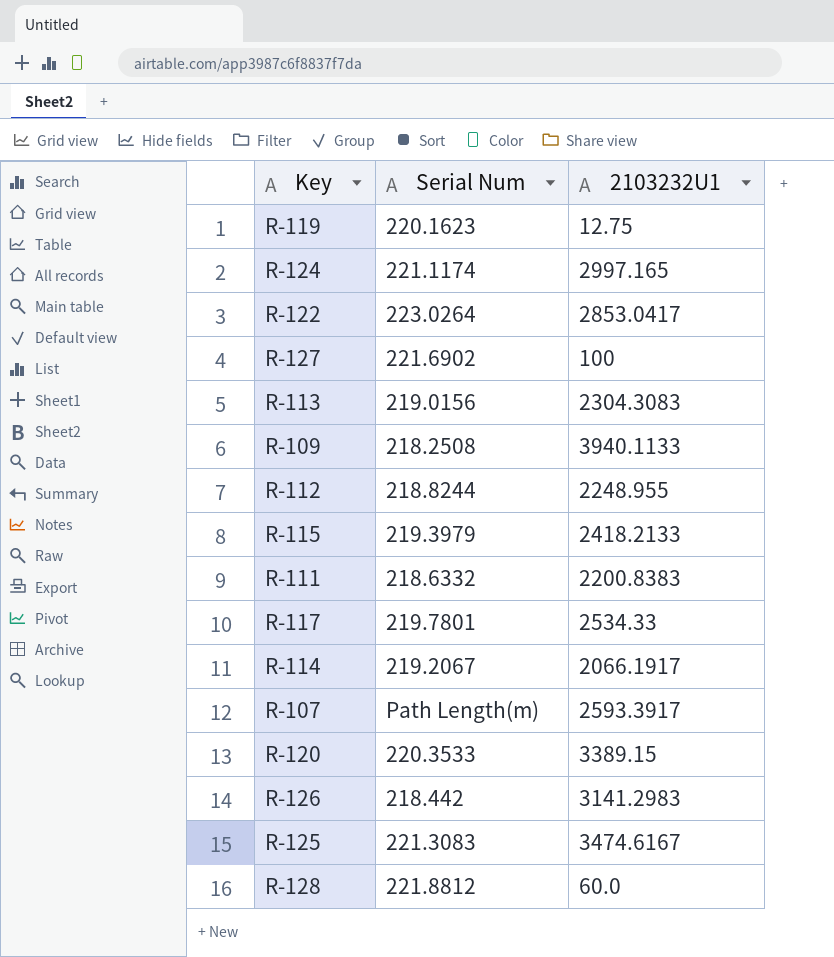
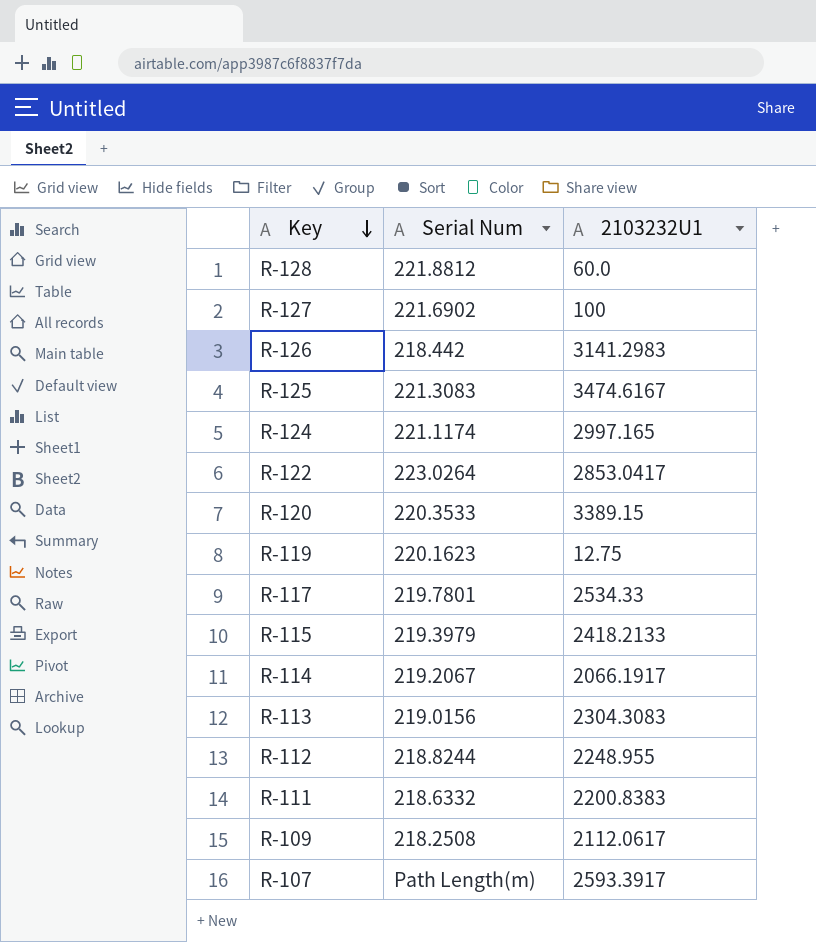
row order: none -> Key descending
R-109 | 2103232U1: 3940.1133 -> 2112.0617

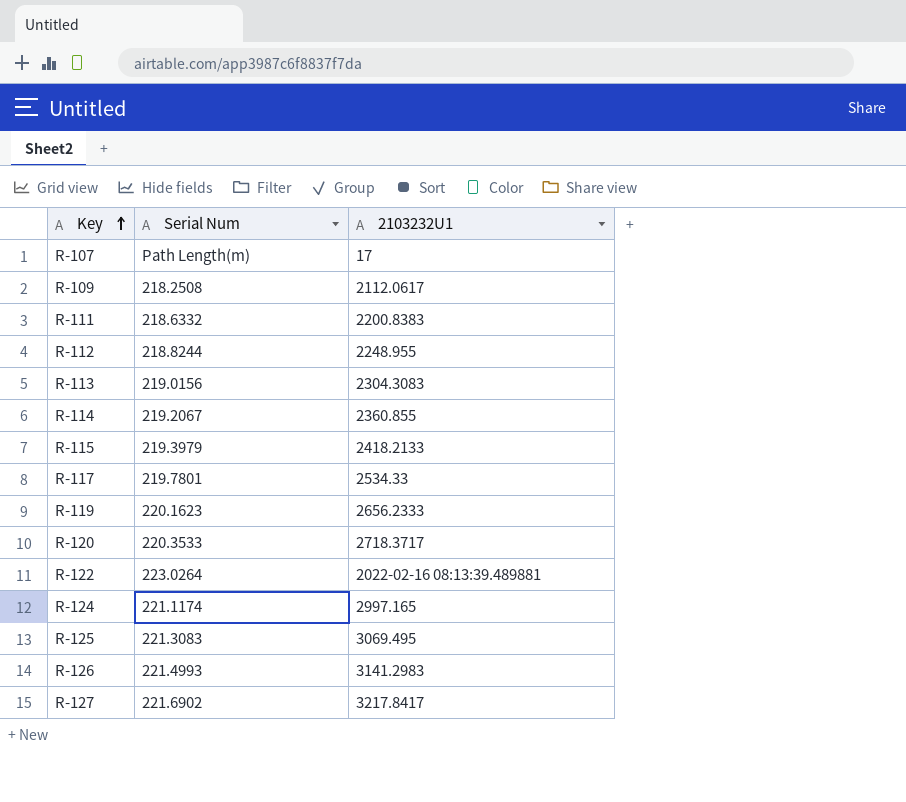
row order: Key descending -> Key ascending
row R-128: 221.8812 | 60.0 -> none
R-107 | 2103232U1: 2593.3917 -> 17
R-114 | 2103232U1: 2066.1917 -> 2360.855
R-119 | 2103232U1: 12.75 -> 2656.2333
R-120 | 2103232U1: 3389.15 -> 2718.3717
R-122 | 2103232U1: 2853.0417 -> 2022-02-16 08:13:39.489881
R-125 | 2103232U1: 3474.6167 -> 3069.495
R-126 | Serial Num: 218.442 -> 221.4993
R-127 | 2103232U1: 100 -> 3217.8417

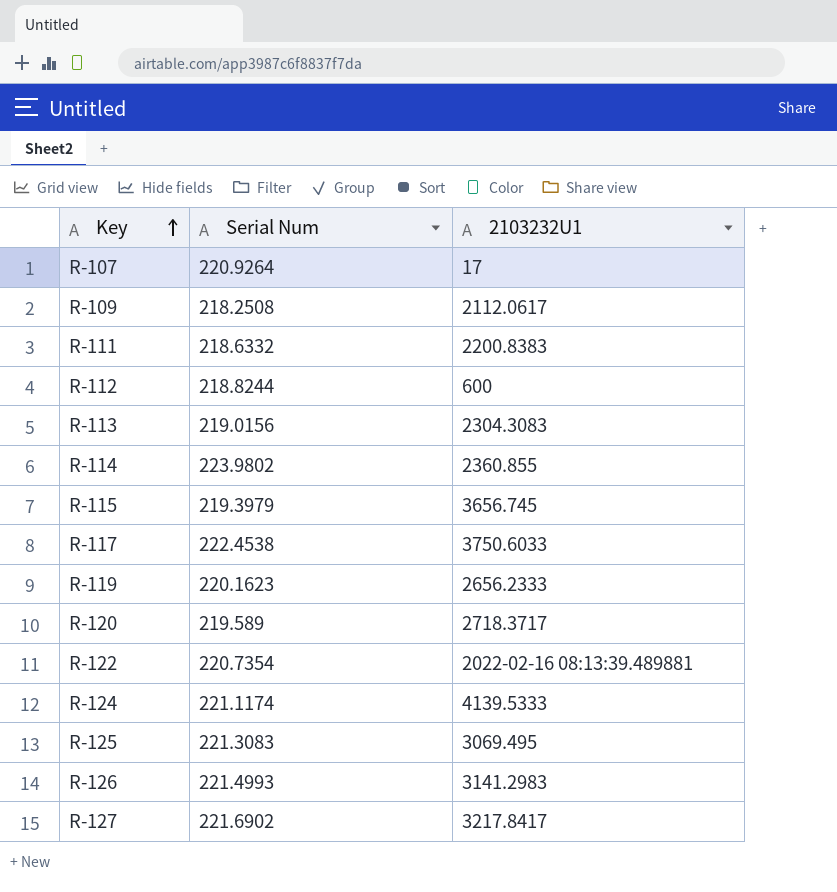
R-107 | Serial Num: Path Length(m) -> 220.9264
R-112 | 2103232U1: 2248.955 -> 600
R-114 | Serial Num: 219.2067 -> 223.9802
R-115 | 2103232U1: 2418.2133 -> 3656.745
R-117 | Serial Num: 219.7801 -> 222.4538
R-117 | 2103232U1: 2534.33 -> 3750.6033
R-120 | Serial Num: 220.3533 -> 219.589
R-122 | Serial Num: 223.0264 -> 220.7354
R-124 | 2103232U1: 2997.165 -> 4139.5333

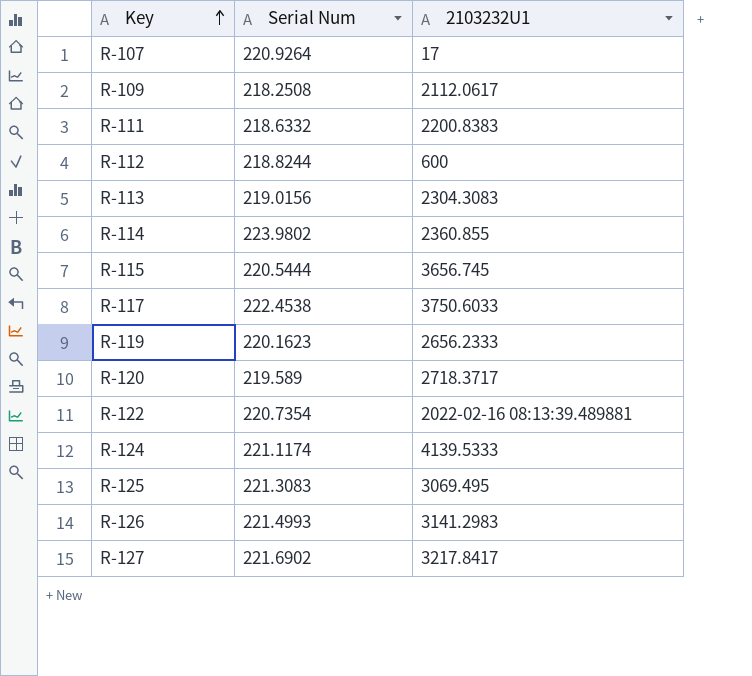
R-115 | Serial Num: 219.3979 -> 220.5444

